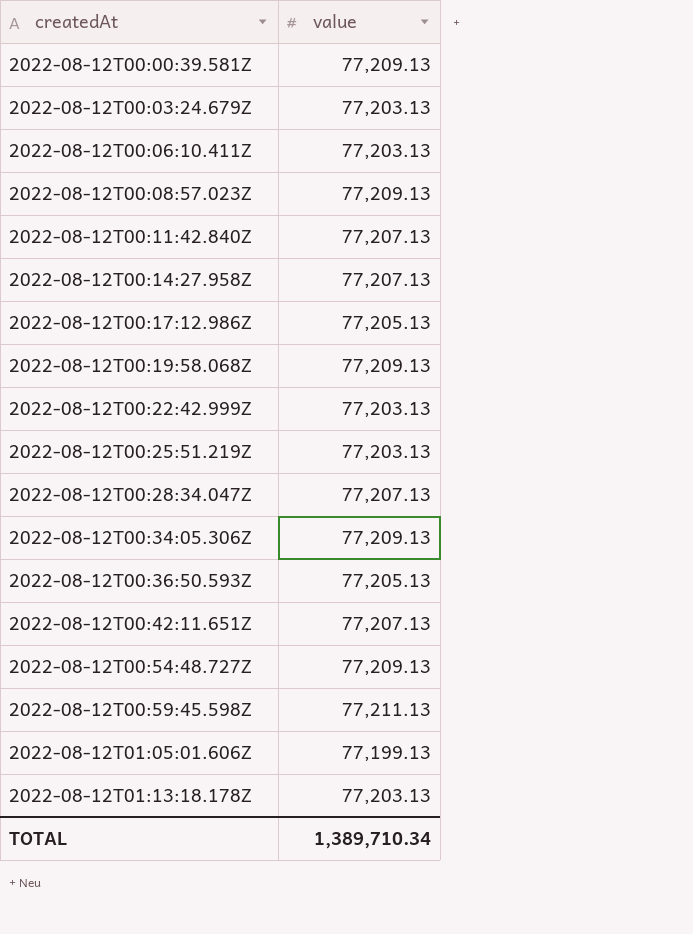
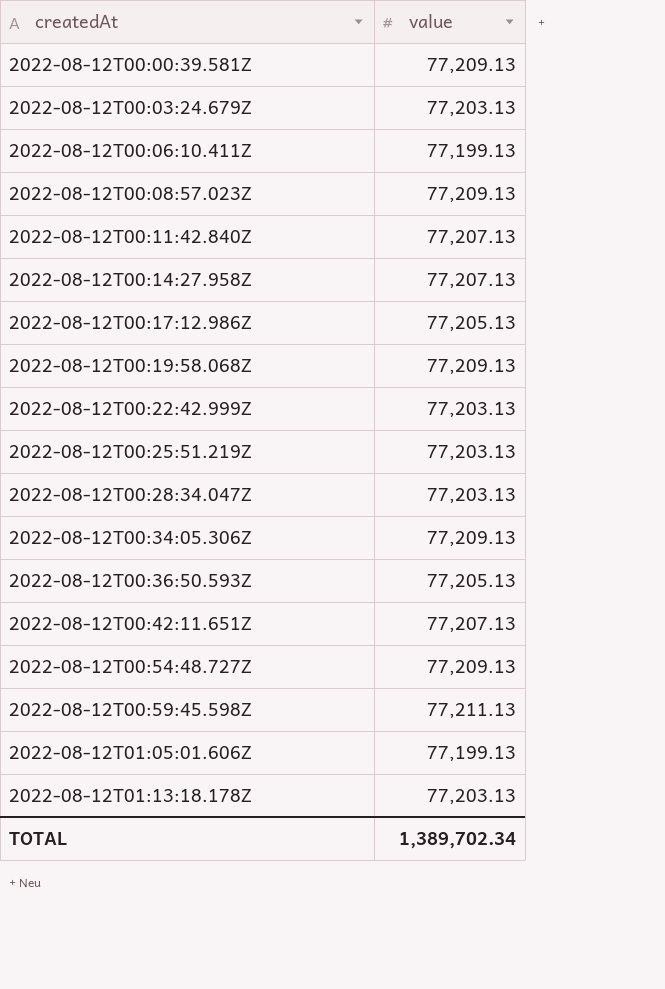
2022-08-12T00:06:10.411Z | value: 77,203.13 -> 77,199.13
2022-08-12T00:28:34.047Z | value: 77,207.13 -> 77,203.13
TOTAL | value: 1,389,710.34 -> 1,389,702.34

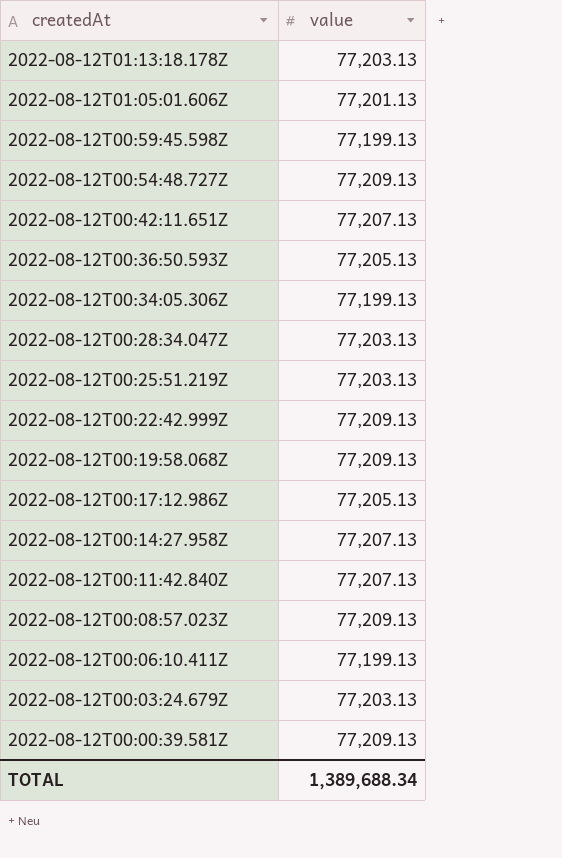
row order: createdAt ascending -> createdAt descending
2022-08-12T01:05:01.606Z | value: 77,199.13 -> 77,201.13
2022-08-12T00:59:45.598Z | value: 77,211.13 -> 77,199.13
2022-08-12T00:34:05.306Z | value: 77,209.13 -> 77,199.13
2022-08-12T00:22:42.999Z | value: 77,203.13 -> 77,209.13
TOTAL | value: 1,389,702.34 -> 1,389,688.34

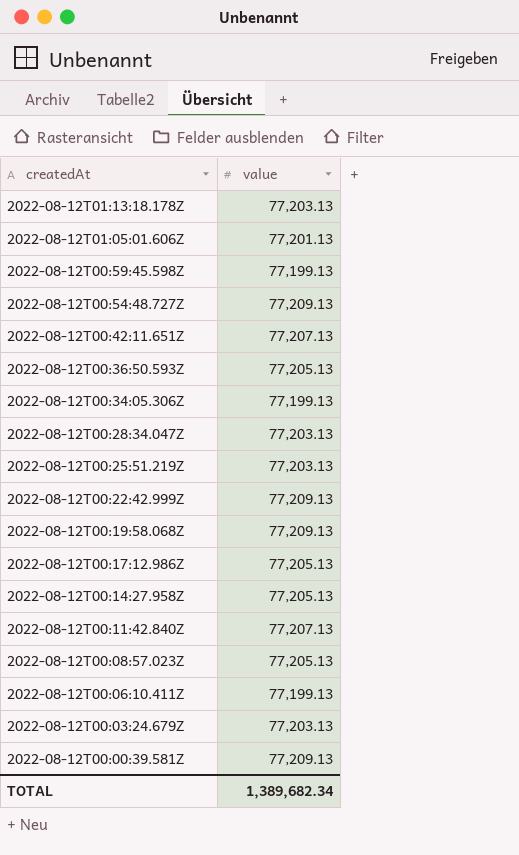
2022-08-12T00:14:27.958Z | value: 77,207.13 -> 77,205.13
2022-08-12T00:08:57.023Z | value: 77,209.13 -> 77,205.13
TOTAL | value: 1,389,688.34 -> 1,389,682.34

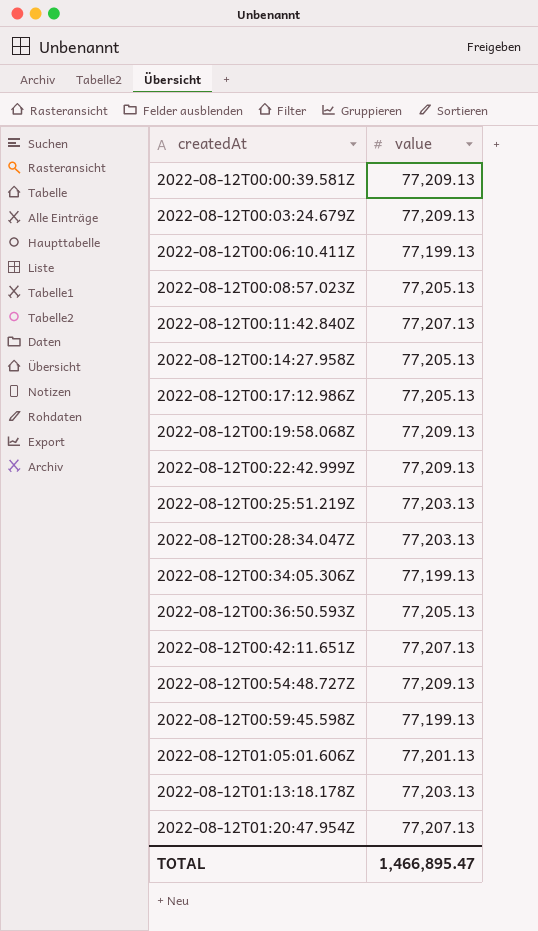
row order: createdAt descending -> createdAt ascending
2022-08-12T00:03:24.679Z | value: 77,203.13 -> 77,209.13
row 2022-08-12T01:20:47.954Z: none -> 77,207.13
TOTAL | value: 1,389,682.34 -> 1,466,895.47

